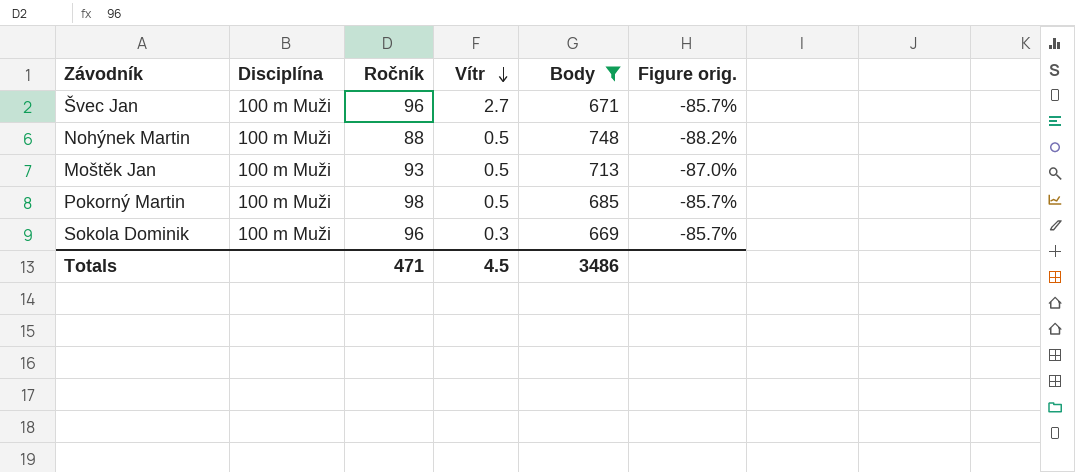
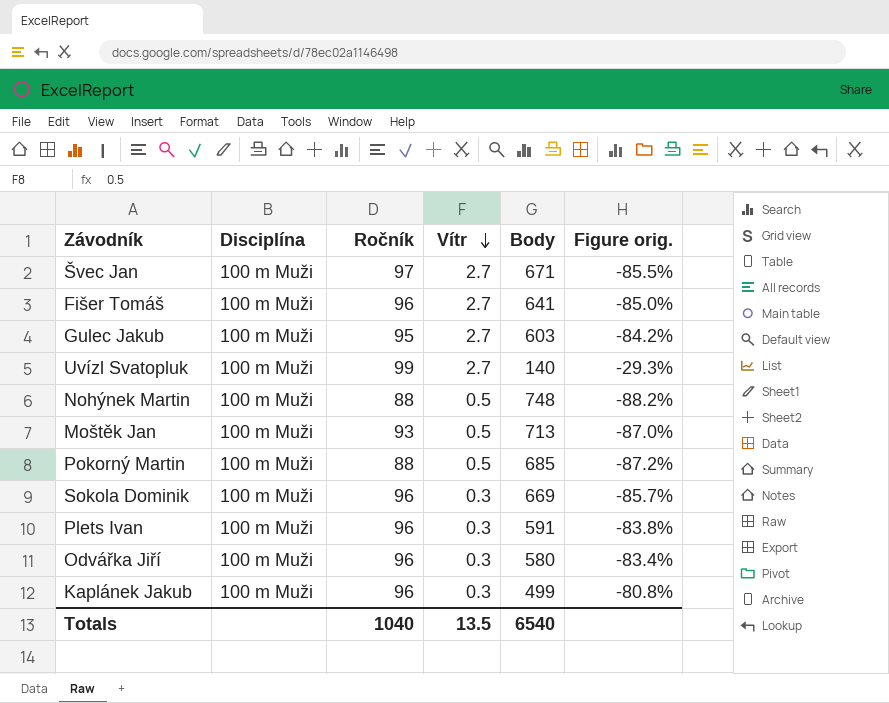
filter: Body >= 669 -> none
Švec Jan | Ročník: 96 -> 97
Švec Jan | Figure orig.: -85.7% -> -85.5%
Pokorný Martin | Ročník: 98 -> 88
Pokorný Martin | Figure orig.: -85.7% -> -87.2%
Totals | Ročník: 471 -> 1040
Totals | Vítr: 4.5 -> 13.5
Totals | Body: 3486 -> 6540

